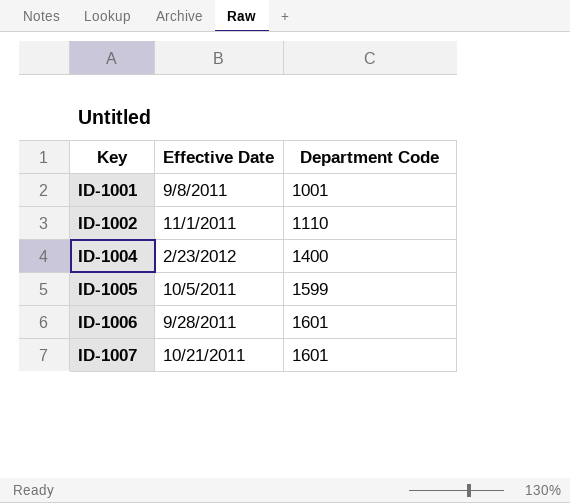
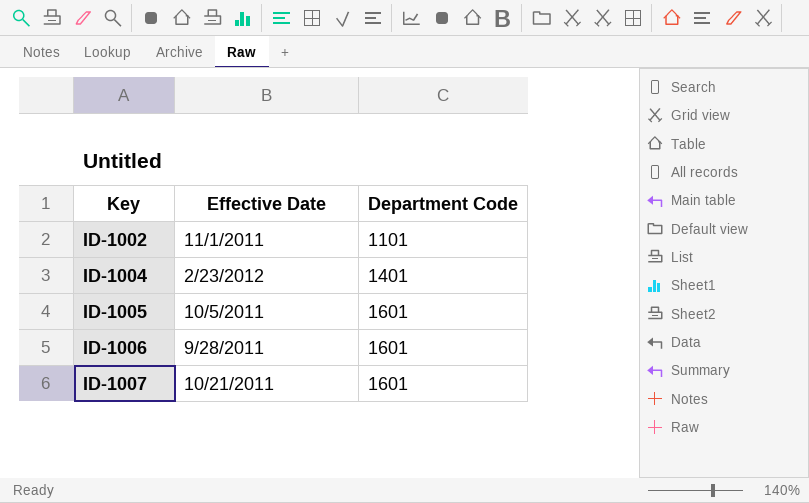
row ID-1001: 9/8/2011 | 1001 -> none
ID-1002 | Department Code: 1110 -> 1101
ID-1004 | Department Code: 1400 -> 1401
ID-1005 | Department Code: 1599 -> 1601

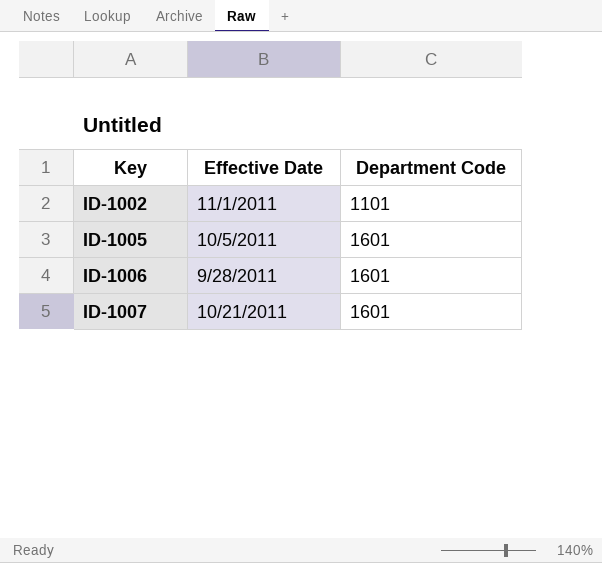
row ID-1004: 2/23/2012 | 1401 -> none

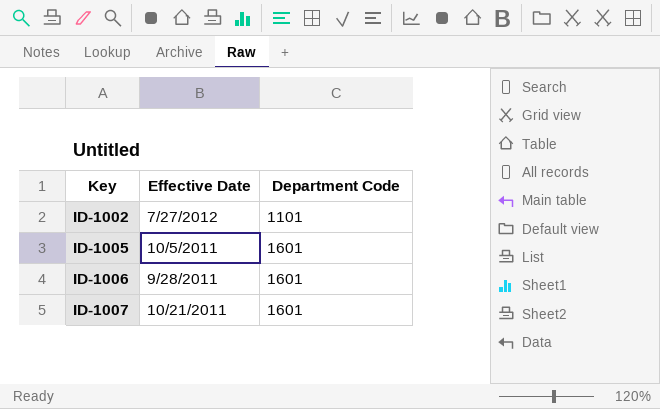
ID-1002 | Effective Date: 11/1/2011 -> 7/27/2012

